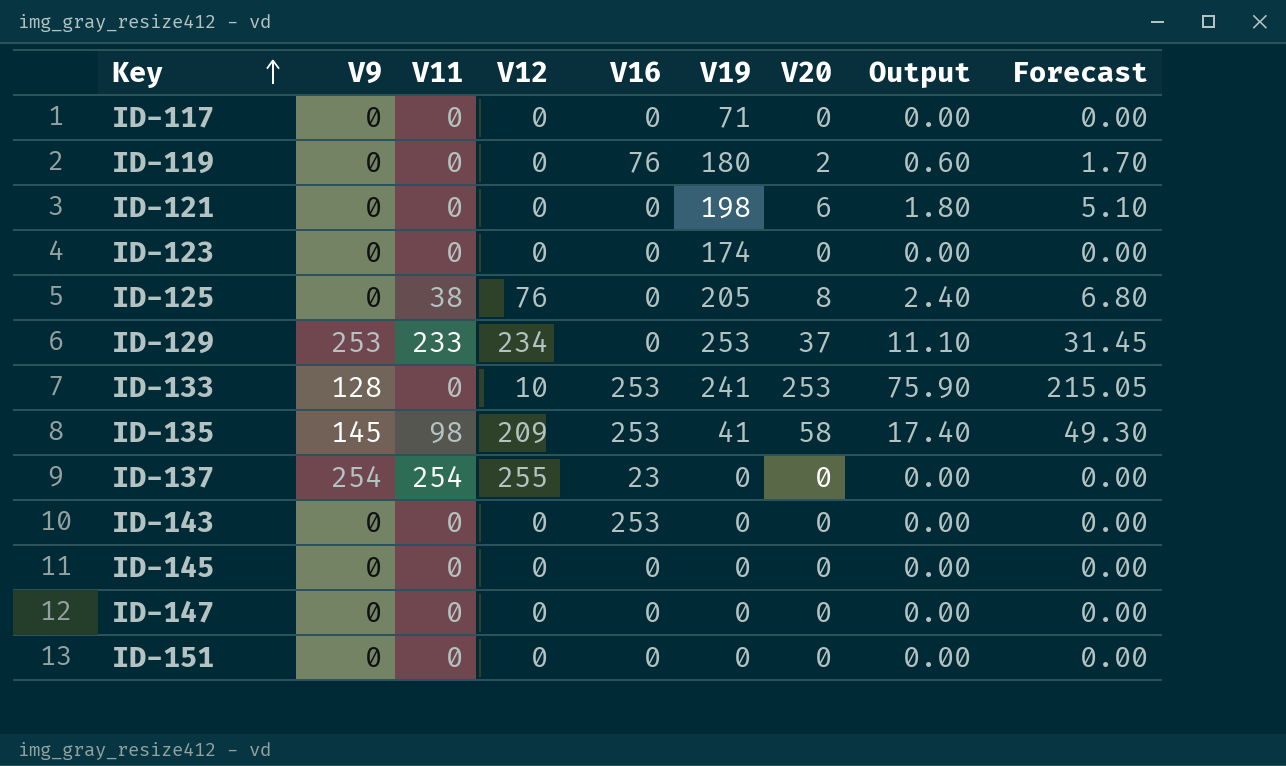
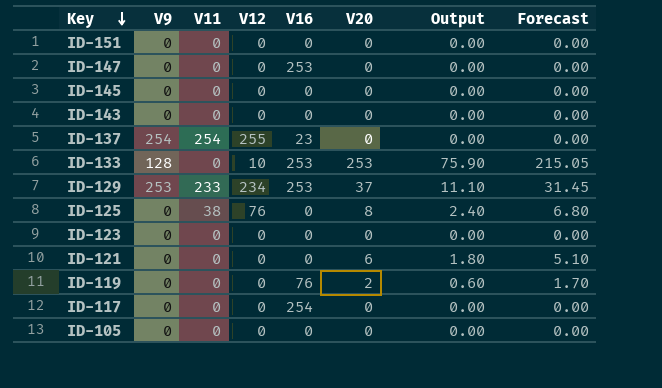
row order: Key ascending -> Key descending
column V19 | position: 6 -> none
row ID-135: 145 | 98 | 209 | 253 | 41 | 58 | 17.40 | 49.30 -> none
ID-147 | V16: 0 -> 253
ID-143 | V16: 253 -> 0
ID-129 | V16: 0 -> 253
ID-117 | V16: 0 -> 254
row ID-105: none -> 0 | 0 | 0 | 0 | 0 | 0.00 | 0.00

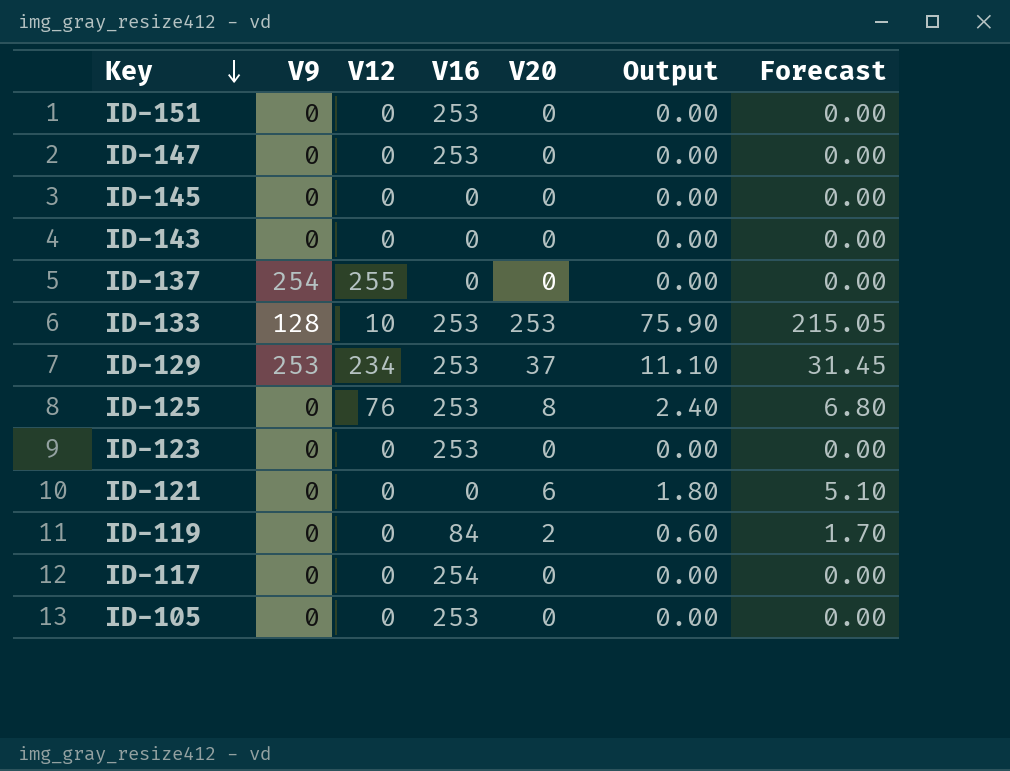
column V11 | position: 3 -> none
ID-151 | V16: 0 -> 253
ID-137 | V16: 23 -> 0
ID-125 | V16: 0 -> 253
ID-123 | V16: 0 -> 253
ID-119 | V16: 76 -> 84
ID-105 | V16: 0 -> 253

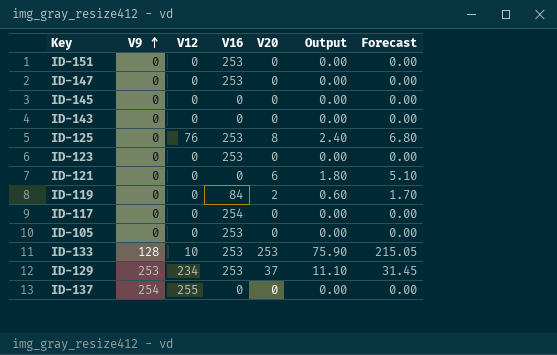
row order: Key descending -> V9 ascending

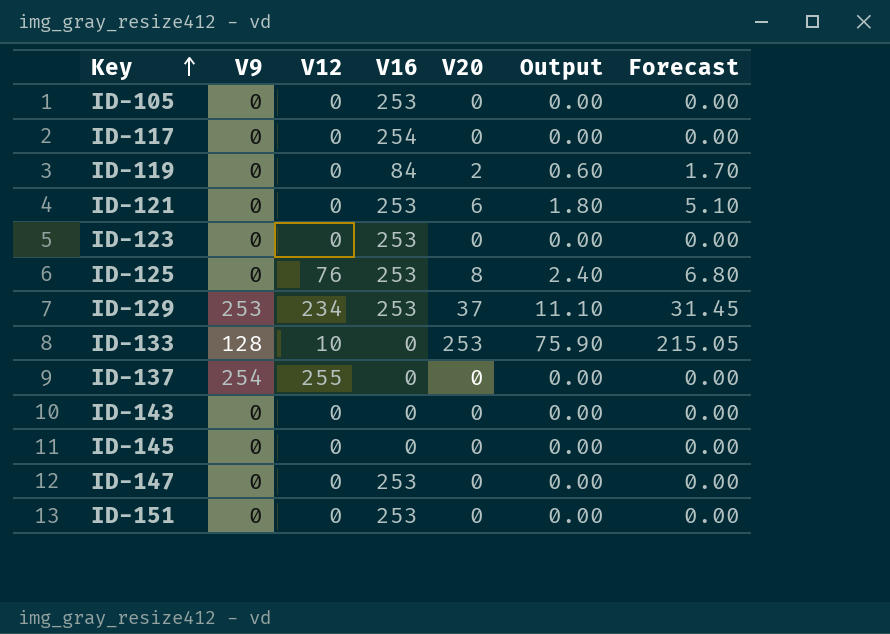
row order: V9 ascending -> Key ascending
ID-121 | V16: 0 -> 253
ID-133 | V16: 253 -> 0

